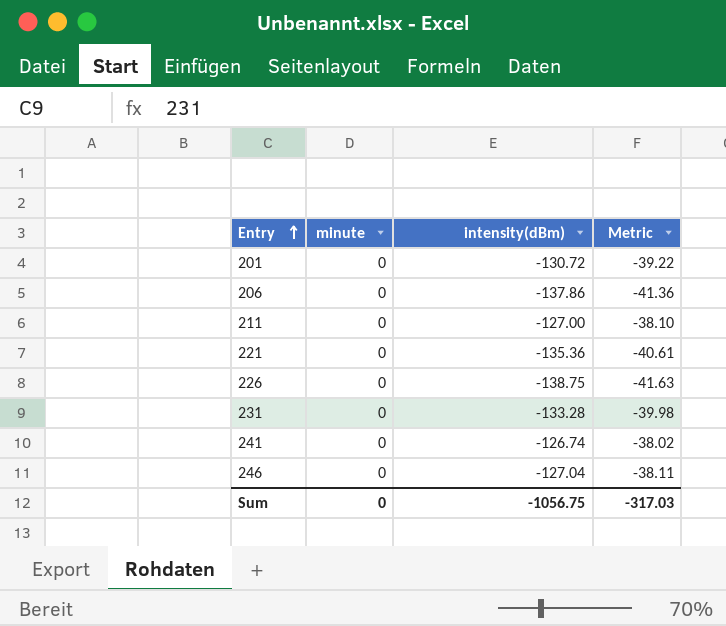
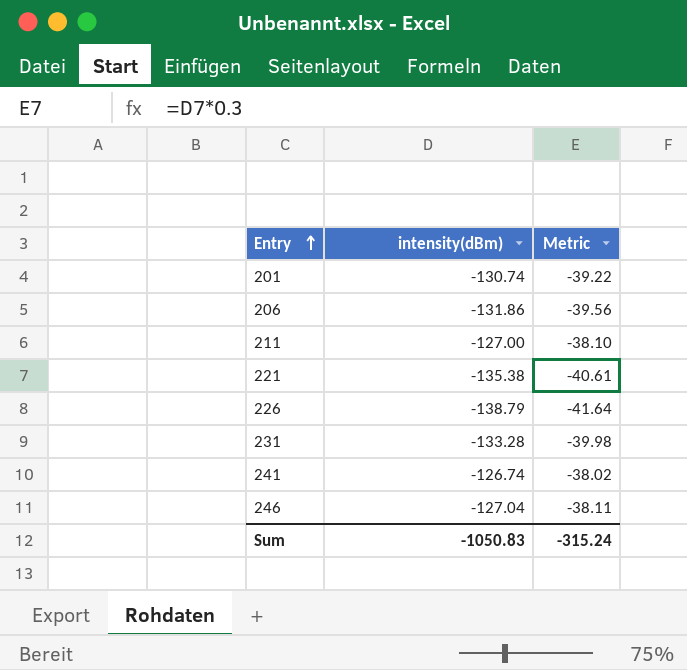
column minute | position: 2 -> none
201 | intensity(dBm): -130.72 -> -130.74
206 | intensity(dBm): -137.86 -> -131.86
206 | Metric: -41.36 -> -39.56
221 | intensity(dBm): -135.36 -> -135.38
226 | intensity(dBm): -138.75 -> -138.79
226 | Metric: -41.63 -> -41.64
Sum | intensity(dBm): -1056.75 -> -1050.83
Sum | Metric: -317.03 -> -315.24

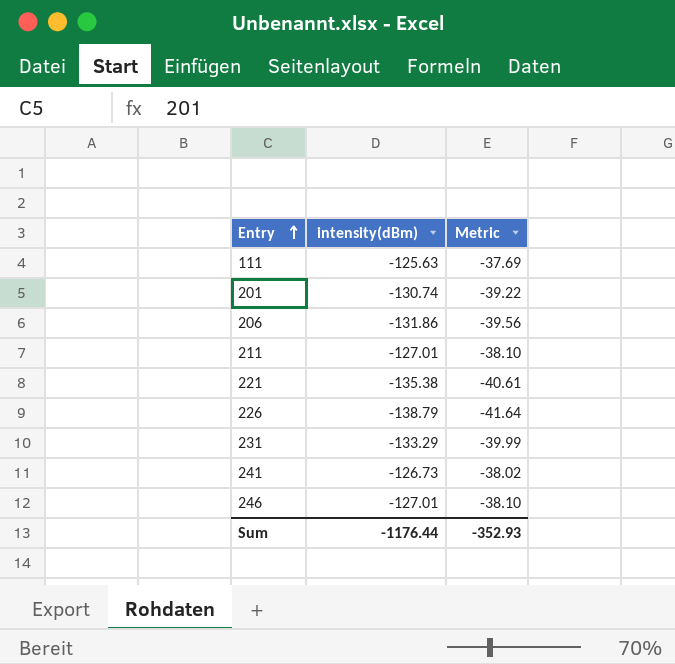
row 111: none -> -125.63 | -37.69
211 | intensity(dBm): -127.00 -> -127.01
231 | intensity(dBm): -133.28 -> -133.29
231 | Metric: -39.98 -> -39.99
241 | intensity(dBm): -126.74 -> -126.73
246 | intensity(dBm): -127.04 -> -127.01
246 | Metric: -38.11 -> -38.10
Sum | intensity(dBm): -1050.83 -> -1176.44
Sum | Metric: -315.24 -> -352.93

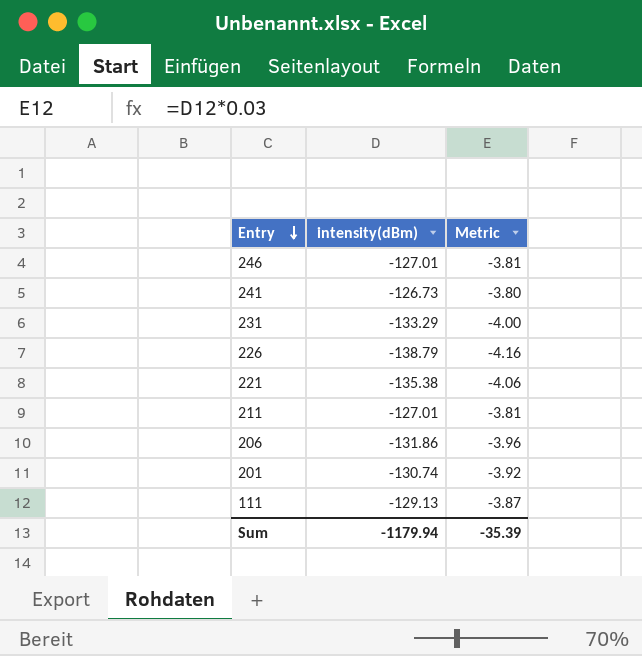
row order: Entry ascending -> Entry descending
column Metric | formula: [intensity(dBm)] * 0.3 -> [intensity(dBm)] * 0.03
111 | intensity(dBm): -125.63 -> -129.13
Sum | intensity(dBm): -1176.44 -> -1179.94
Sum | Metric: -352.93 -> -35.39

